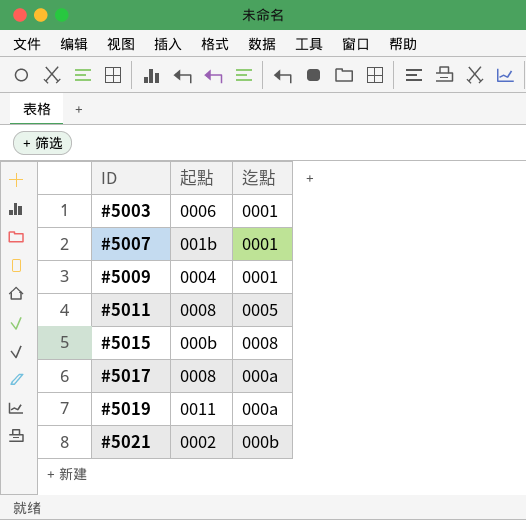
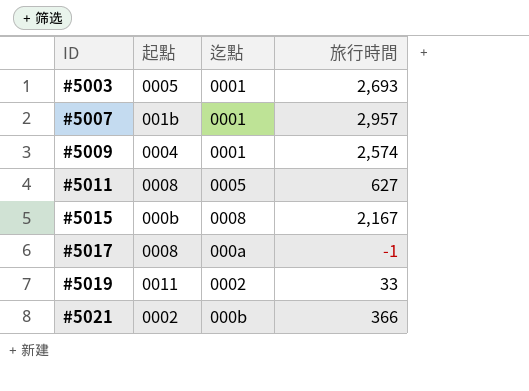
column 旅行時間 | position: none -> 4
#5003 | 起點: 0006 -> 0005
#5019 | 迄點: 000a -> 0002

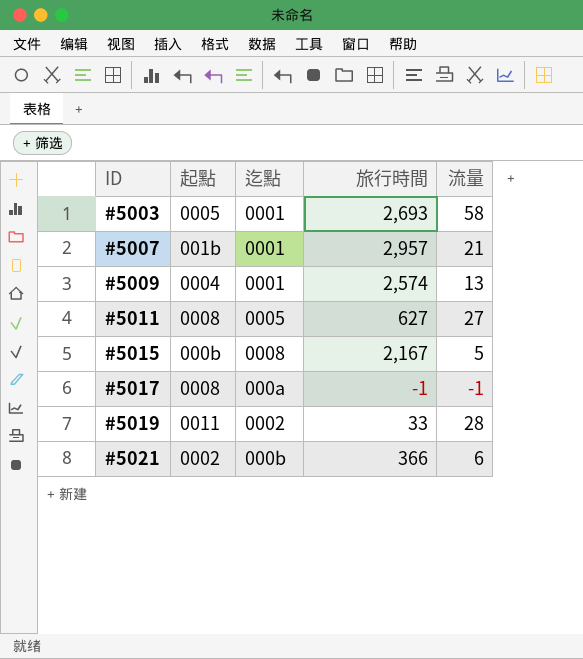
column 流量 | position: none -> 5

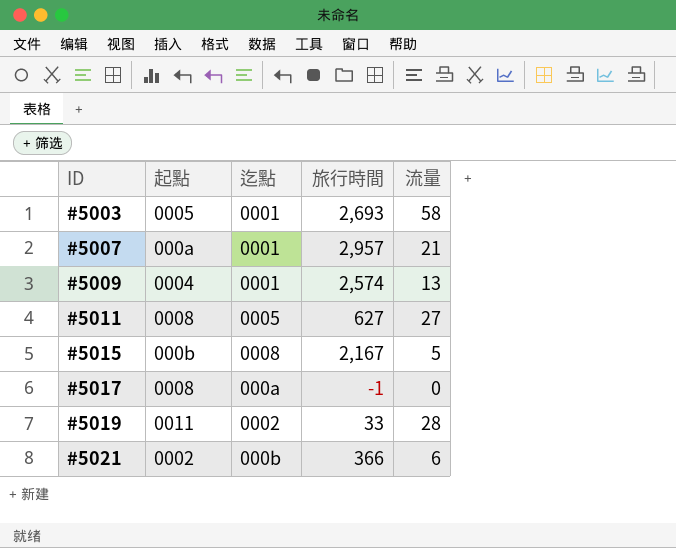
#5007 | 起點: 001b -> 000a
#5017 | 流量: -1 -> 0

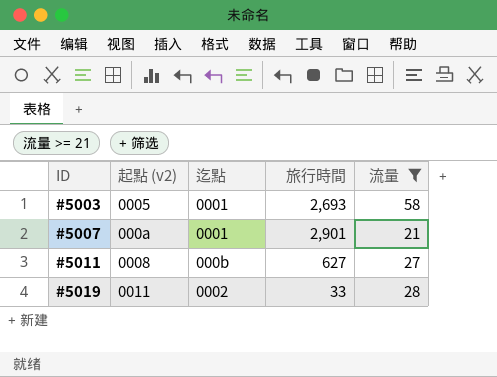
filter: none -> 流量 >= 21
column name: 起點 -> 起點 (v2)
#5007 | 旅行時間: 2,957 -> 2,901
#5011 | 迄點: 0005 -> 000b

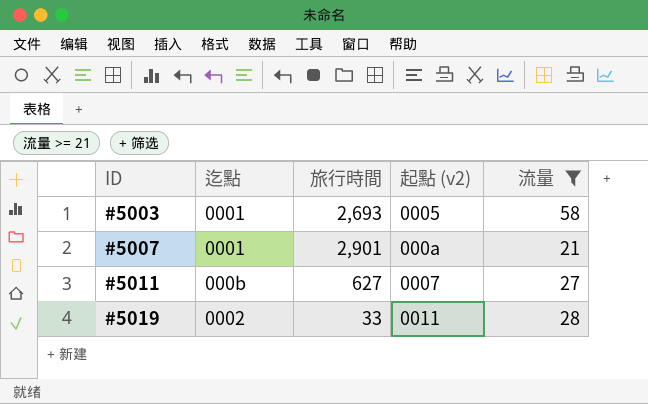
column 起點 (v2) | position: 2 -> 4
#5011 | 起點 (v2): 0008 -> 0007

